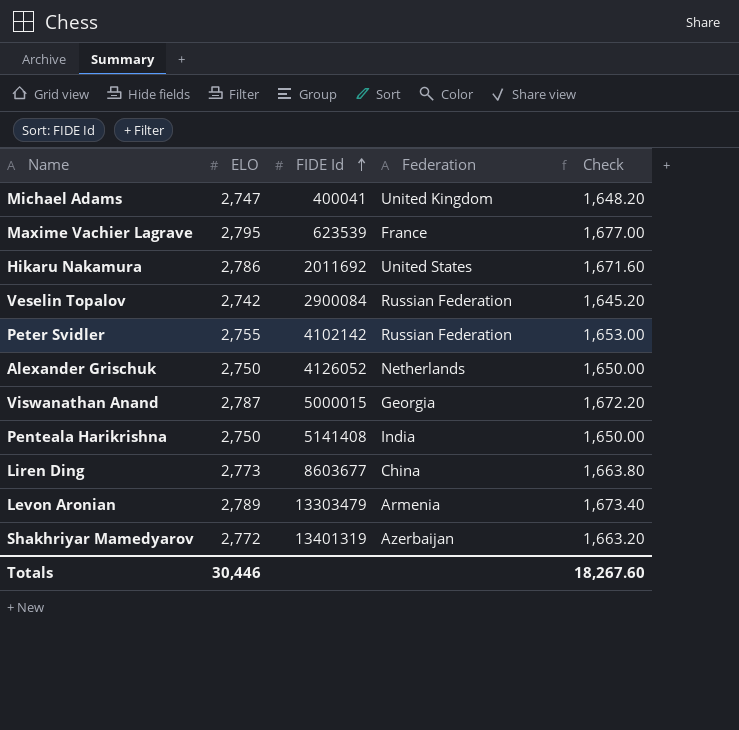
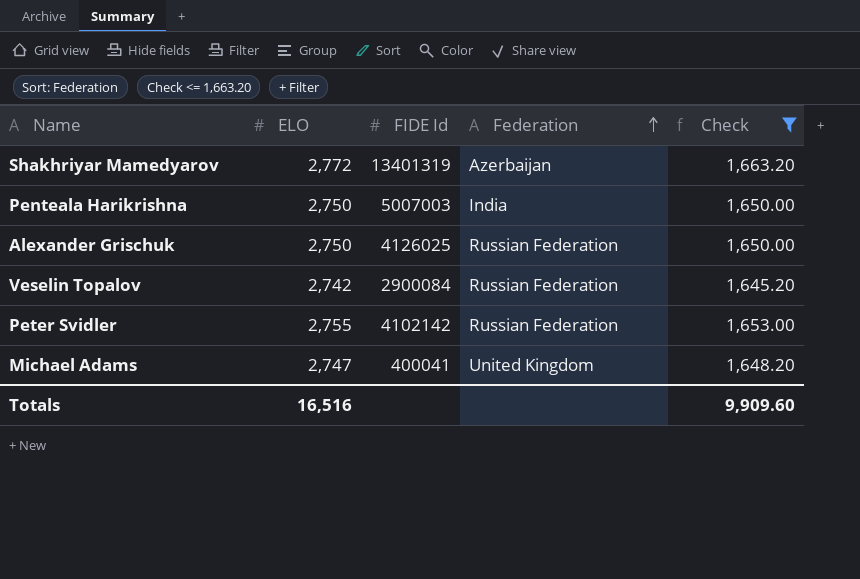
filter: none -> Check <= 1,663.20
row order: FIDE Id ascending -> Federation ascending
Penteala Harikrishna | FIDE Id: 5141408 -> 5007003
Alexander Grischuk | FIDE Id: 4126052 -> 4126025
Alexander Grischuk | Federation: Netherlands -> Russian Federation
Totals | ELO: 30,446 -> 16,516
Totals | Check: 18,267.60 -> 9,909.60

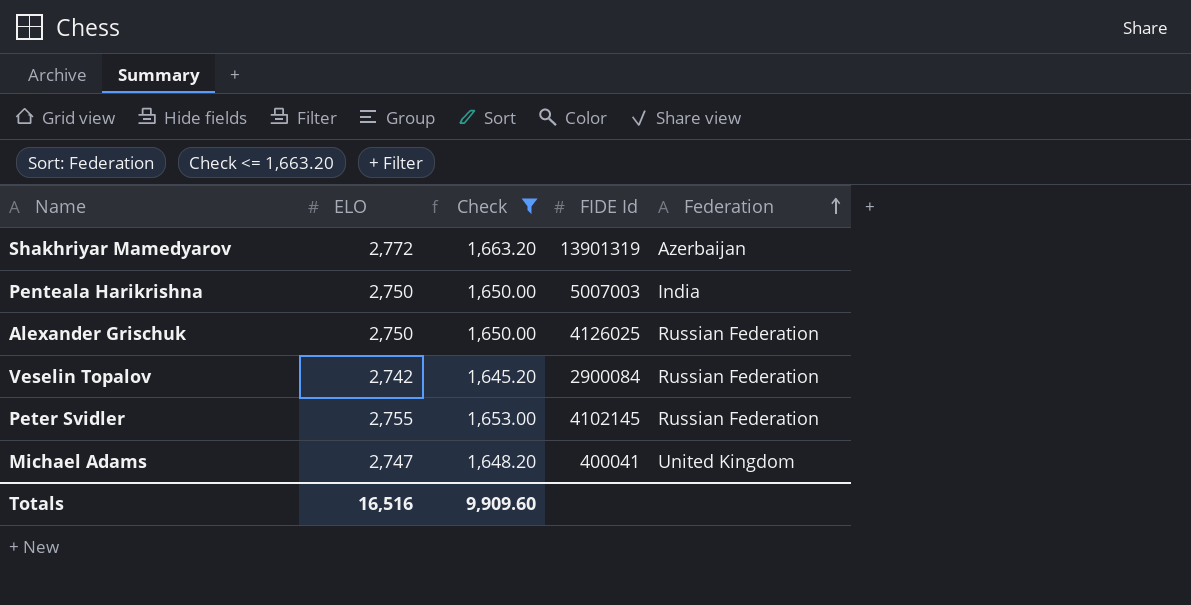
column Check | position: 5 -> 3
Shakhriyar Mamedyarov | FIDE Id: 13401319 -> 13901319
Peter Svidler | FIDE Id: 4102142 -> 4102145

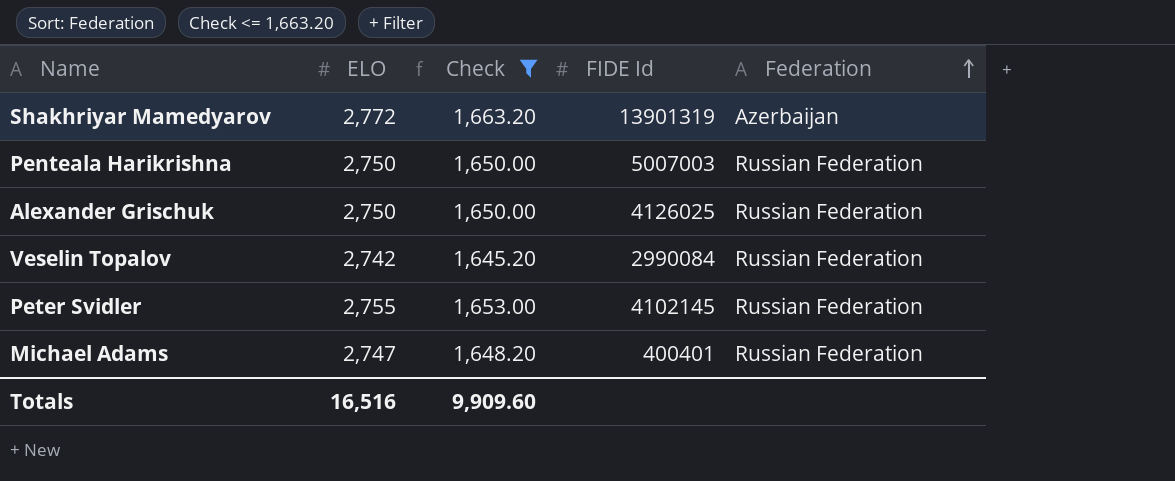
Penteala Harikrishna | Federation: India -> Russian Federation
Veselin Topalov | FIDE Id: 2900084 -> 2990084
Michael Adams | FIDE Id: 400041 -> 400401
Michael Adams | Federation: United Kingdom -> Russian Federation

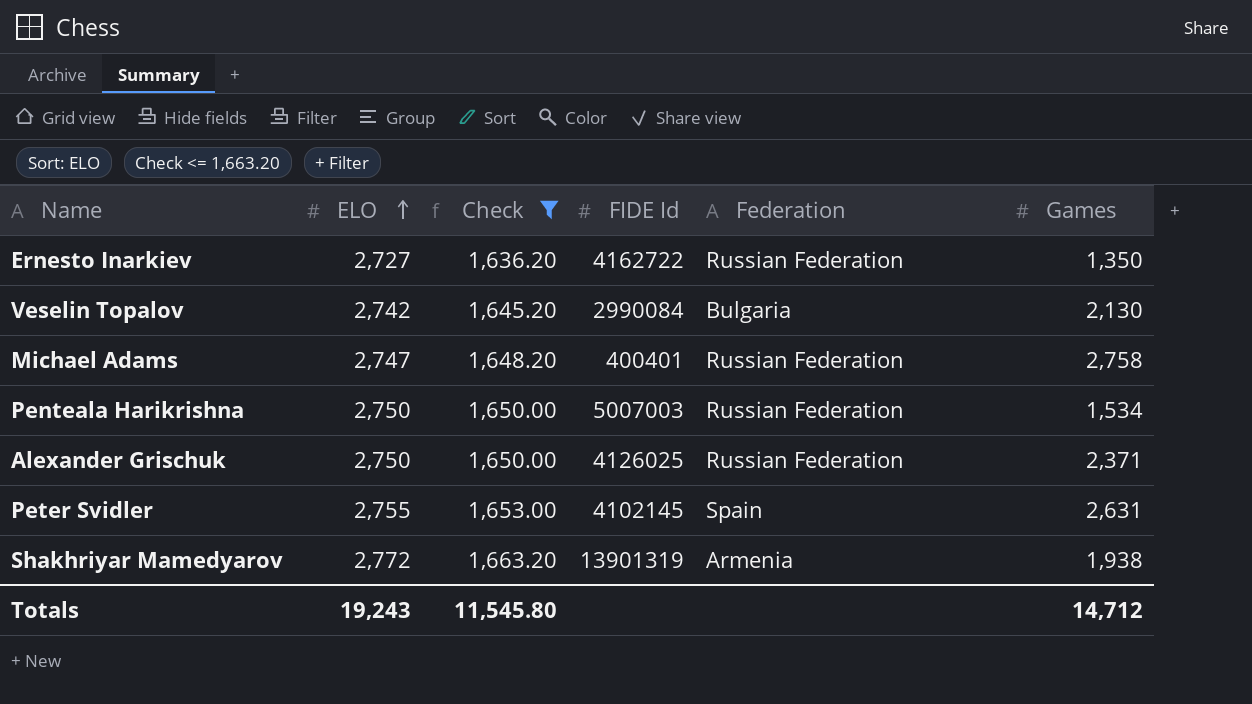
row order: Federation ascending -> ELO ascending
column Games | position: none -> 6
row Ernesto Inarkiev: none -> 2,727 | 1,636.20 | 4162722 | Russian Federation | 1,350
Veselin Topalov | Federation: Russian Federation -> Bulgaria
Peter Svidler | Federation: Russian Federation -> Spain
Shakhriyar Mamedyarov | Federation: Azerbaijan -> Armenia
Totals | ELO: 16,516 -> 19,243
Totals | Check: 9,909.60 -> 11,545.80

